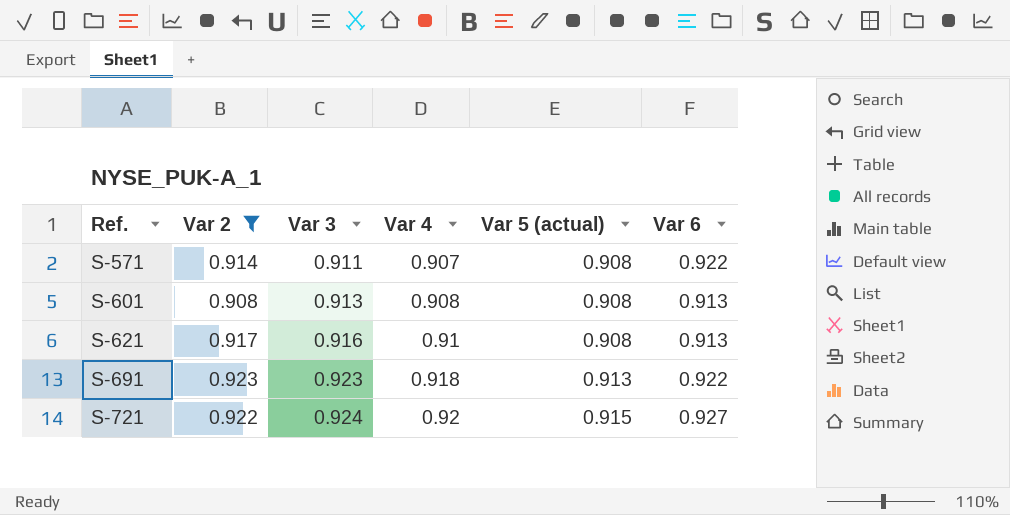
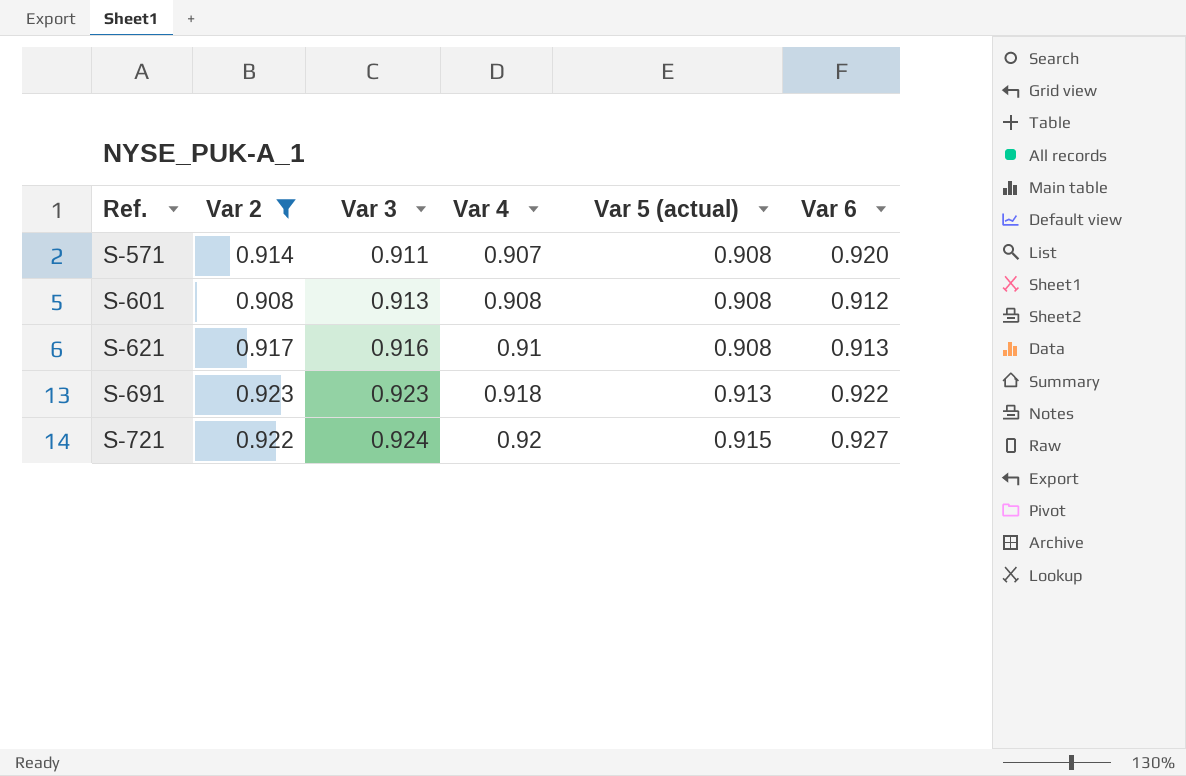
S-571 | Var 6: 0.922 -> 0.920
S-601 | Var 6: 0.913 -> 0.912

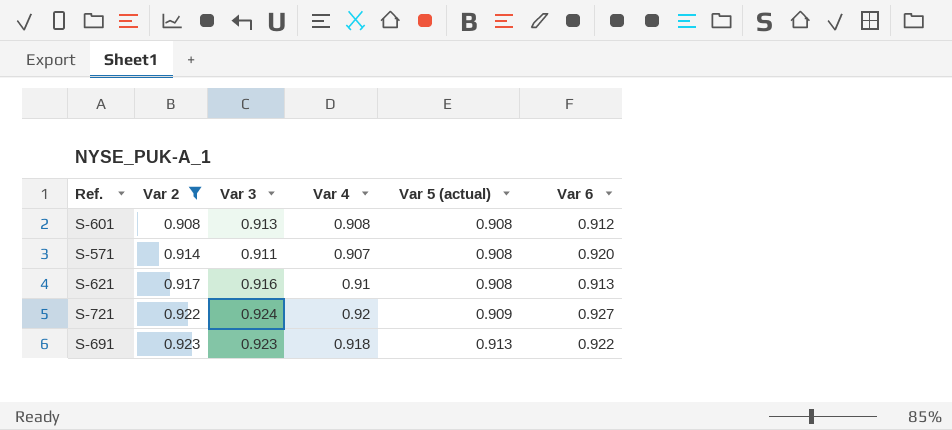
row order: Ref. ascending -> Var 2 ascending
S-721 | Var 5 (actual): 0.915 -> 0.909

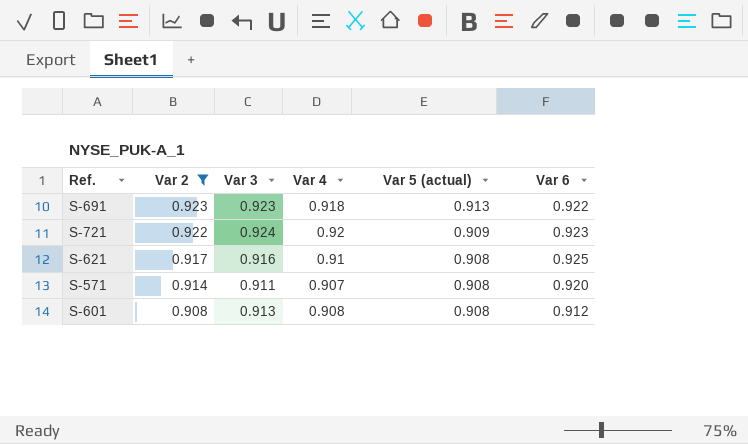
row order: Var 2 ascending -> Var 2 descending
S-721 | Var 6: 0.927 -> 0.923
S-621 | Var 6: 0.913 -> 0.925

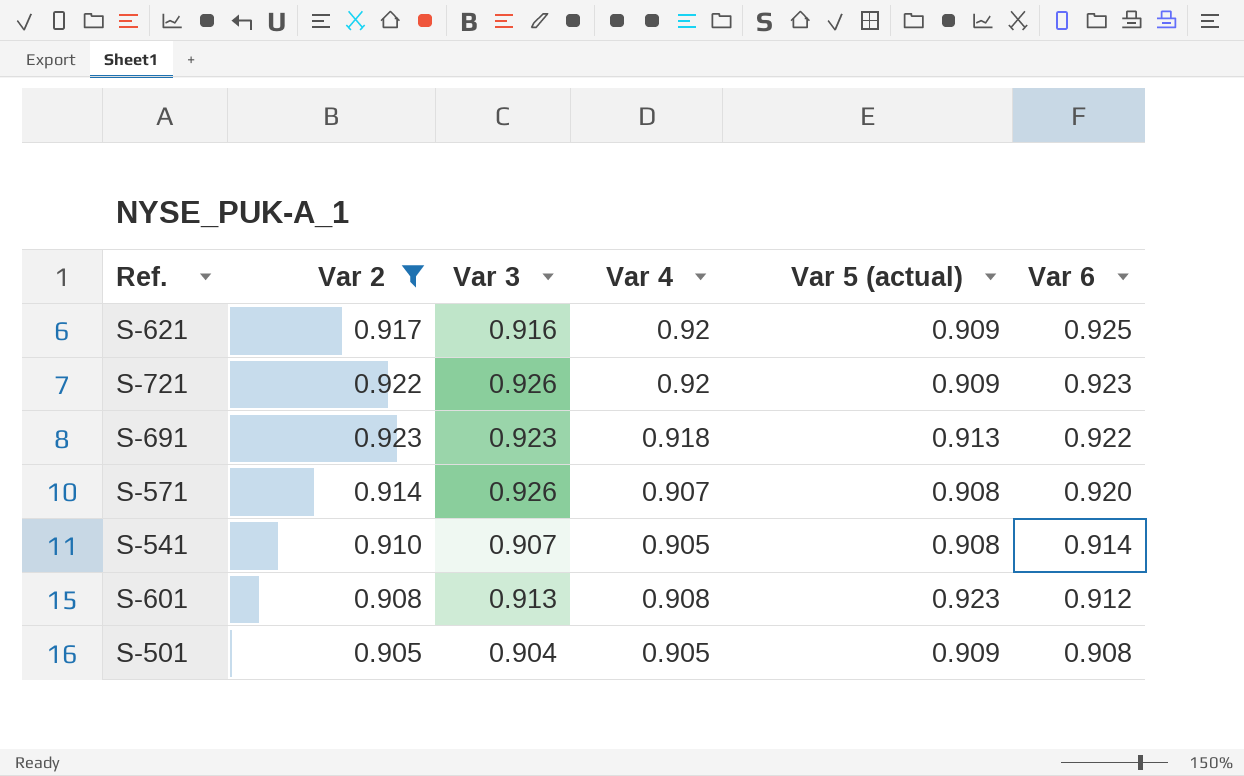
row order: Var 2 descending -> Var 6 descending
S-621 | Var 4: 0.91 -> 0.92
S-621 | Var 5 (actual): 0.908 -> 0.909
S-721 | Var 3: 0.924 -> 0.926
S-571 | Var 3: 0.911 -> 0.926
row S-541: none -> 0.910 | 0.907 | 0.905 | 0.908 | 0.914
S-601 | Var 5 (actual): 0.908 -> 0.923
row S-501: none -> 0.905 | 0.904 | 0.905 | 0.909 | 0.908

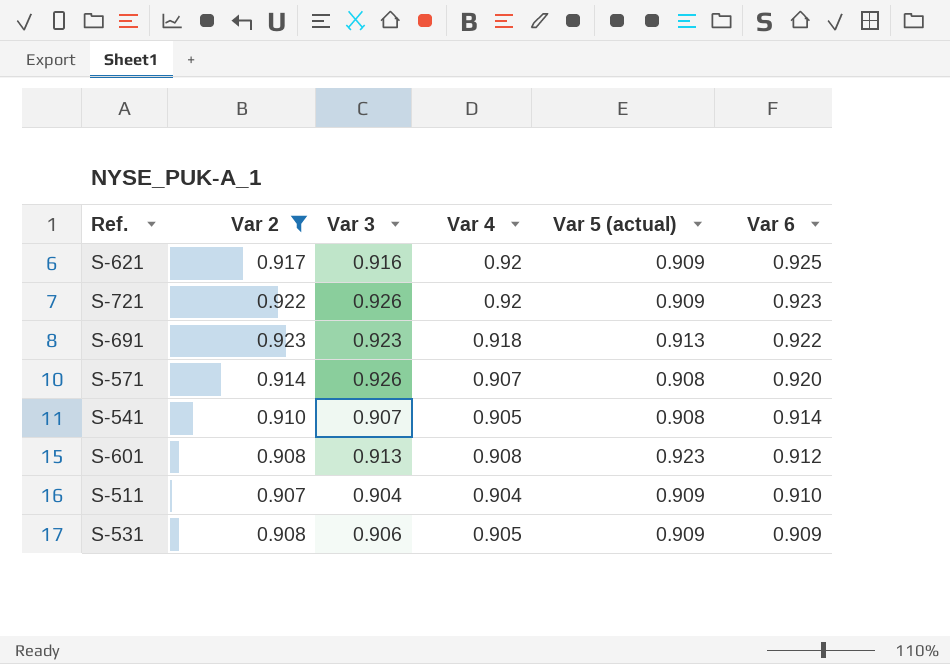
row S-501: 0.905 | 0.904 | 0.905 | 0.909 | 0.908 -> none
row S-511: none -> 0.907 | 0.904 | 0.904 | 0.909 | 0.910
row S-531: none -> 0.908 | 0.906 | 0.905 | 0.909 | 0.909

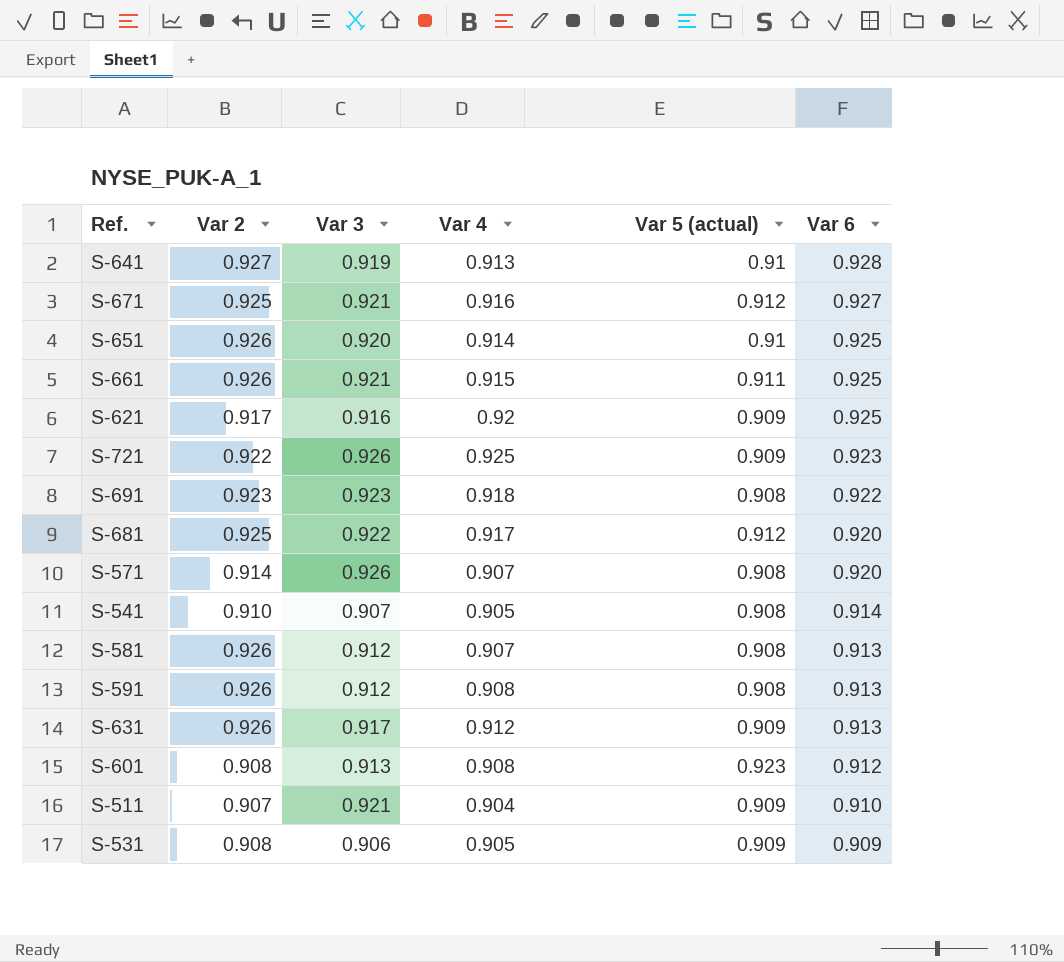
filter: Var 2 <= 0.923 -> none
S-721 | Var 4: 0.92 -> 0.925
S-691 | Var 5 (actual): 0.913 -> 0.908
S-511 | Var 3: 0.904 -> 0.921

